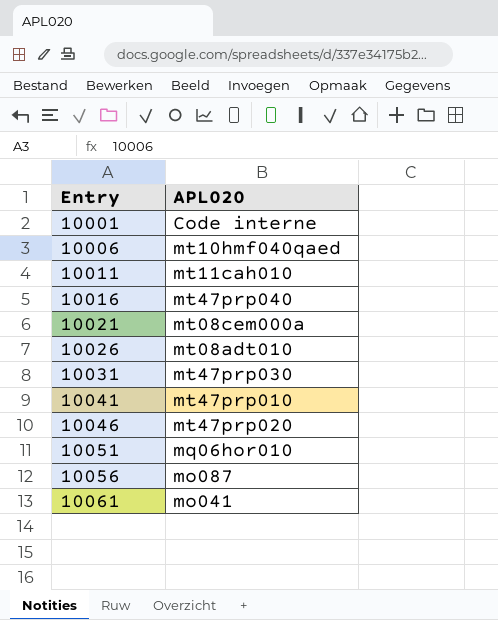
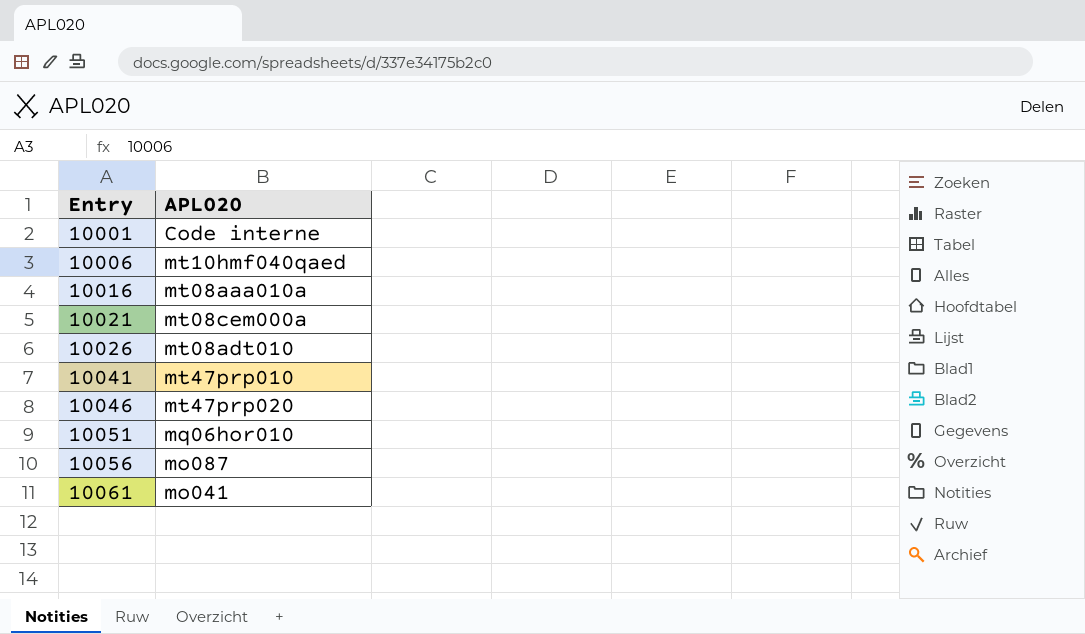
row 10011: mt11cah010 -> none
row 10031: mt47prp030 -> none
10016 | APL020: mt47prp040 -> mt08aaa010a

